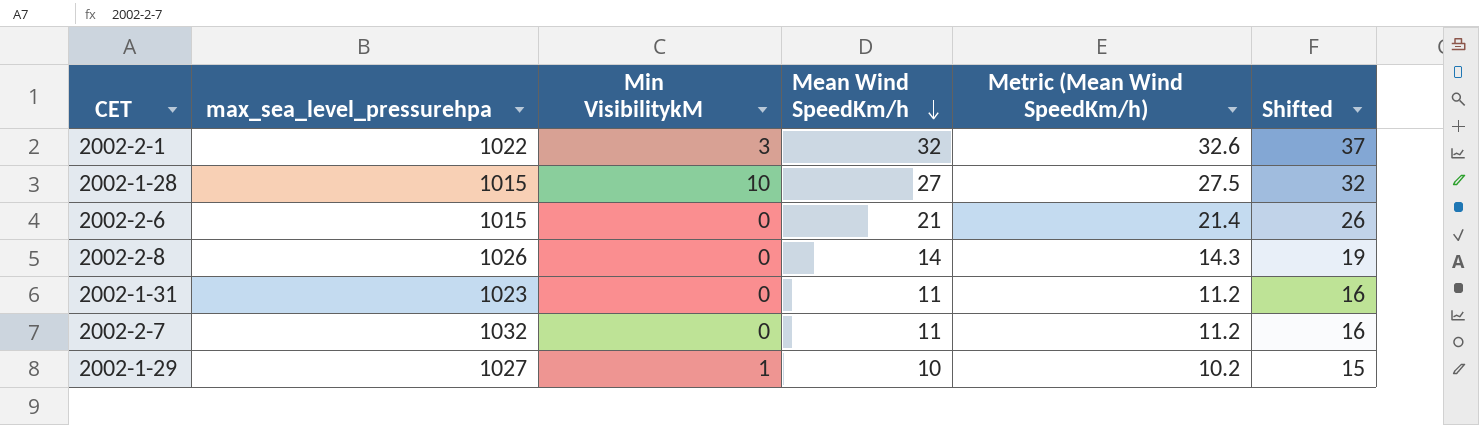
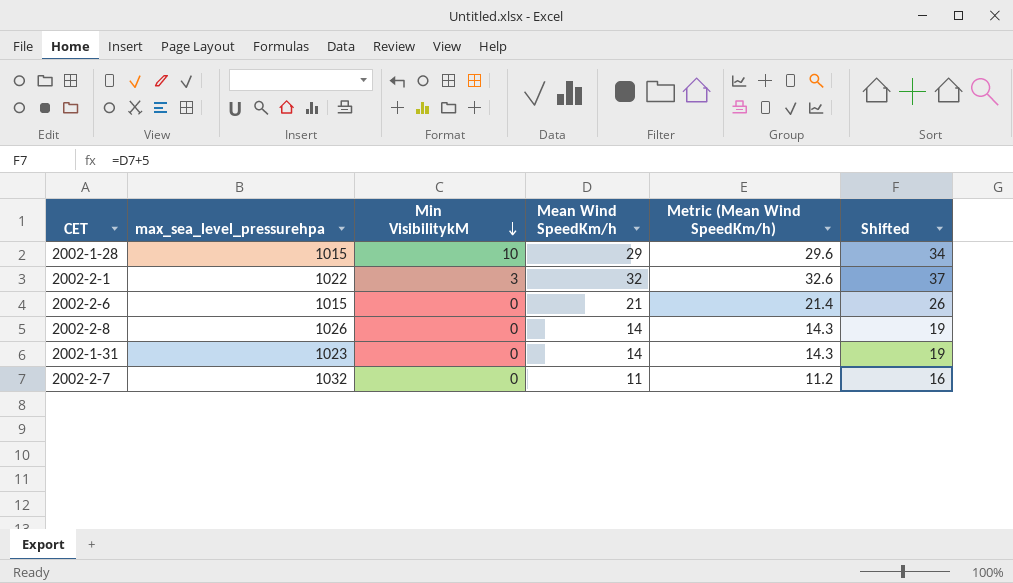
row order: Mean Wind SpeedKm/h descending -> Min VisibilitykM descending
row 2002-1-29: 1027 | 1 | 10 | 10.2 | 15 -> none
2002-1-28 | Mean Wind SpeedKm/h: 27 -> 29
2002-1-28 | Metric (Mean Wind SpeedKm/h): 27.5 -> 29.6
2002-1-28 | Shifted: 32 -> 34
2002-1-31 | Mean Wind SpeedKm/h: 11 -> 14
2002-1-31 | Metric (Mean Wind SpeedKm/h): 11.2 -> 14.3
2002-1-31 | Shifted: 16 -> 19

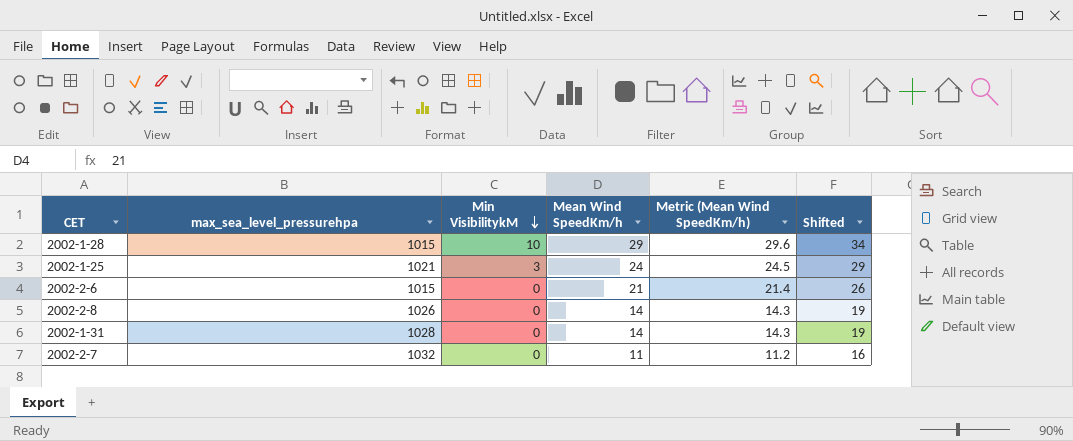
row 2002-2-1: 1022 | 3 | 32 | 32.6 | 37 -> none
row 2002-1-25: none -> 1021 | 3 | 24 | 24.5 | 29
2002-1-31 | max_sea_level_pressurehpa: 1023 -> 1028

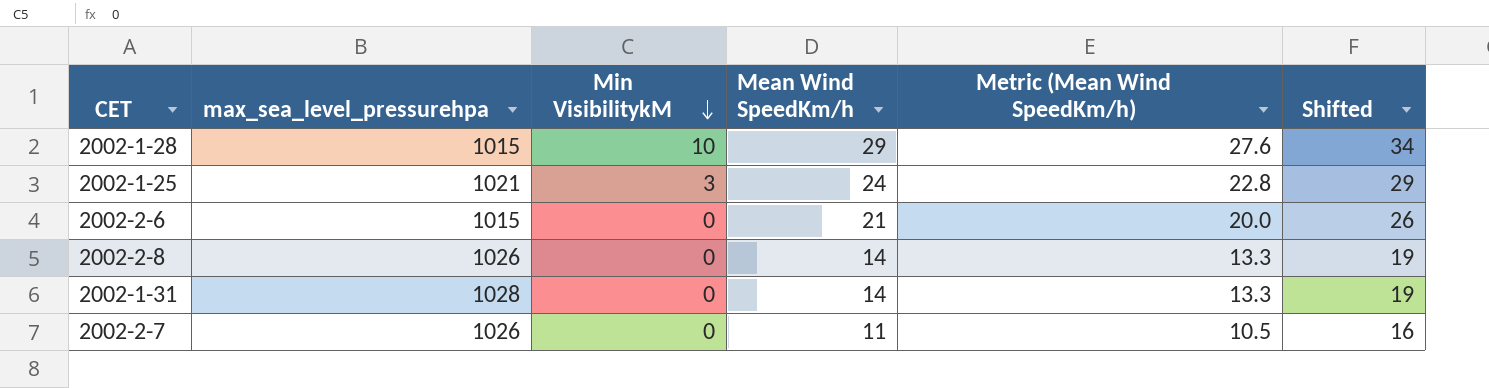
column Metric (Mean Wind SpeedKm/h) | formula: [Mean Wind SpeedKm/h] * 1.02 -> [Mean Wind SpeedKm/h] * 0.95
2002-2-7 | max_sea_level_pressurehpa: 1032 -> 1026

